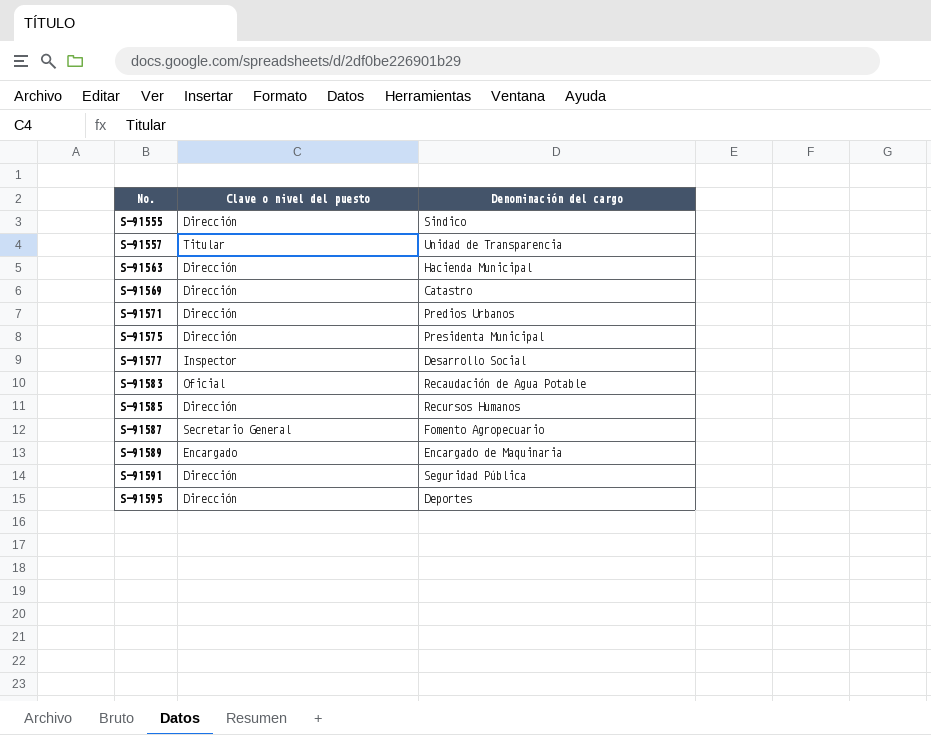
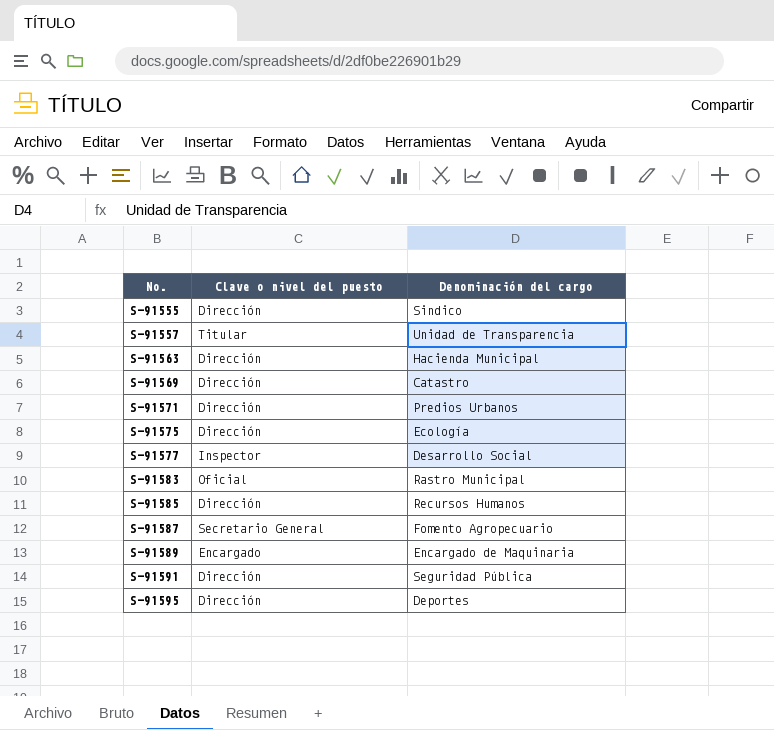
S-91575 | Denominación del cargo: Presidenta Municipal -> Ecología
S-91583 | Denominación del cargo: Recaudación de Agua Potable -> Rastro Municipal

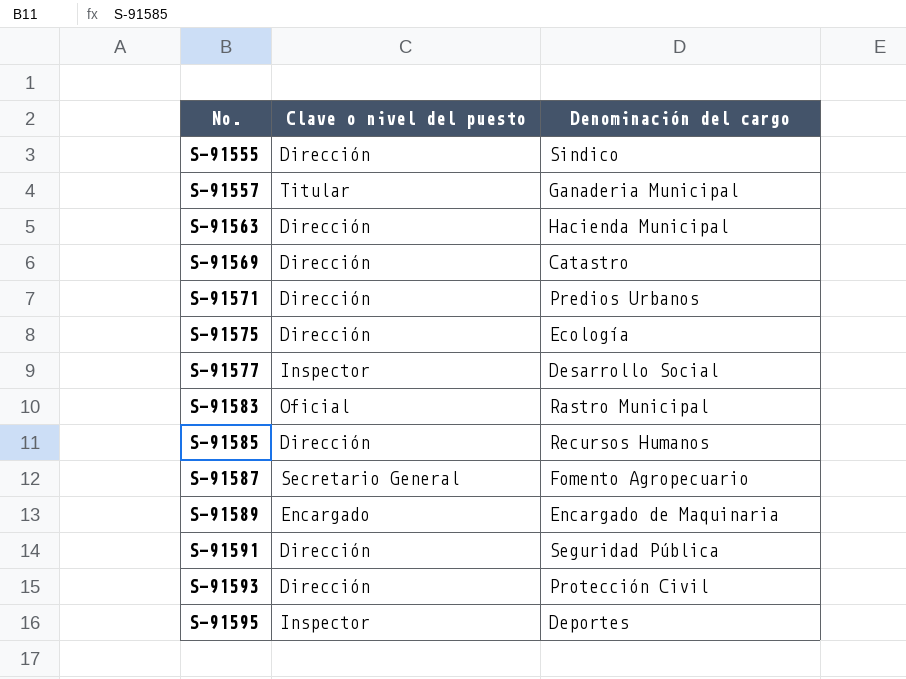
S-91557 | Denominación del cargo: Unidad de Transparencia -> Ganaderia Municipal
row S-91593: none -> Dirección | Protección Civil
S-91595 | Clave o nivel del puesto: Dirección -> Inspector

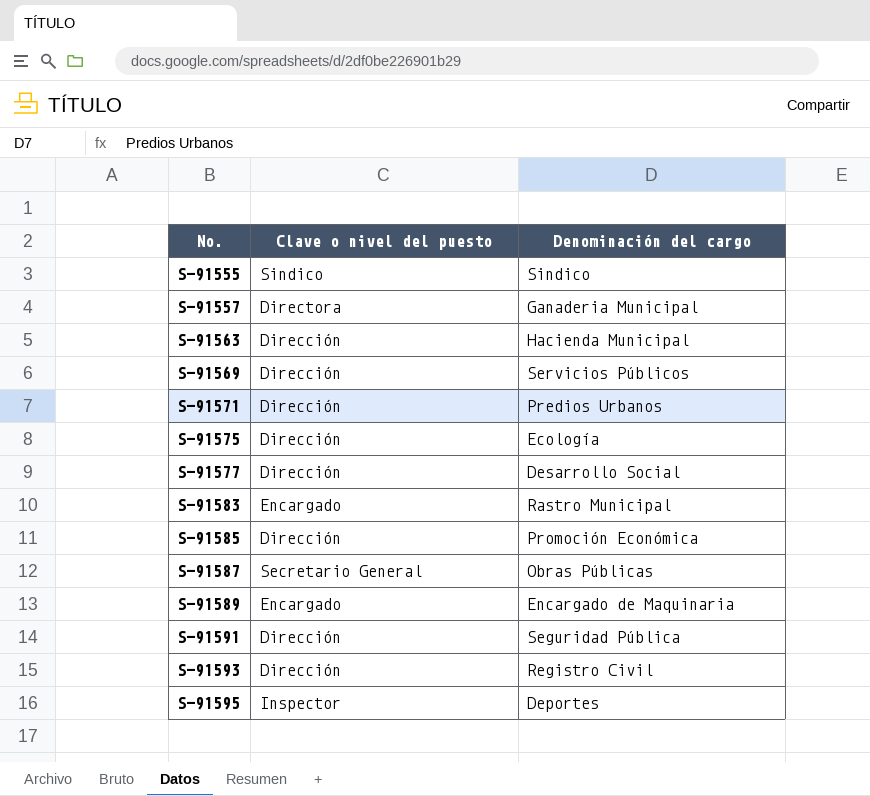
S-91555 | Clave o nivel del puesto: Dirección -> Sindico
S-91557 | Clave o nivel del puesto: Titular -> Directora
S-91569 | Denominación del cargo: Catastro -> Servicios Públicos
S-91577 | Clave o nivel del puesto: Inspector -> Dirección
S-91583 | Clave o nivel del puesto: Oficial -> Encargado
S-91585 | Denominación del cargo: Recursos Humanos -> Promoción Económica
S-91587 | Denominación del cargo: Fomento Agropecuario -> Obras Públicas
S-91593 | Denominación del cargo: Protección Civil -> Registro Civil

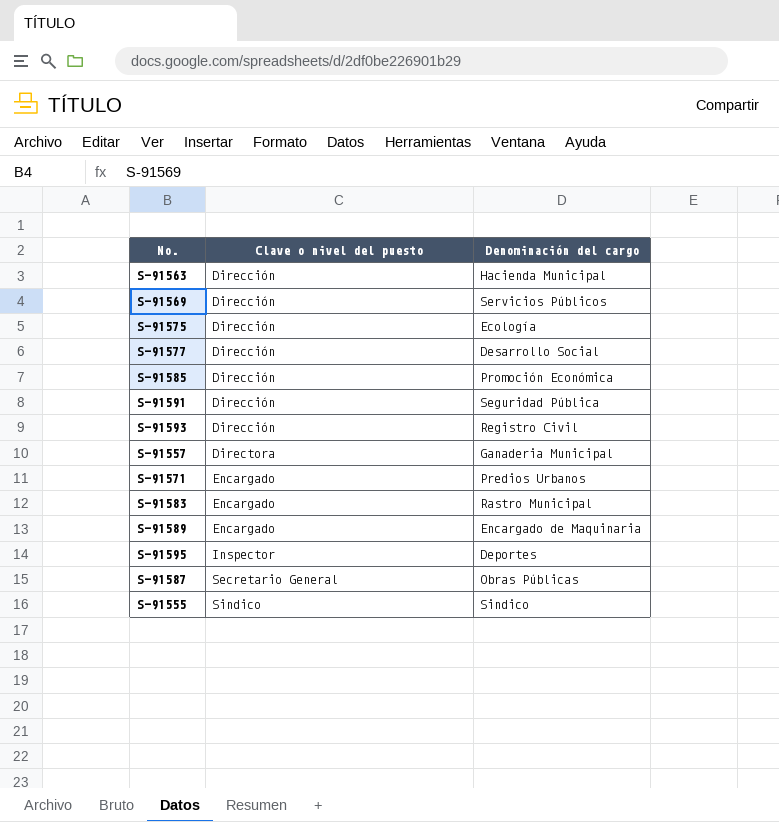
row order: No. ascending -> Clave o nivel del puesto ascending
S-91571 | Clave o nivel del puesto: Dirección -> Encargado

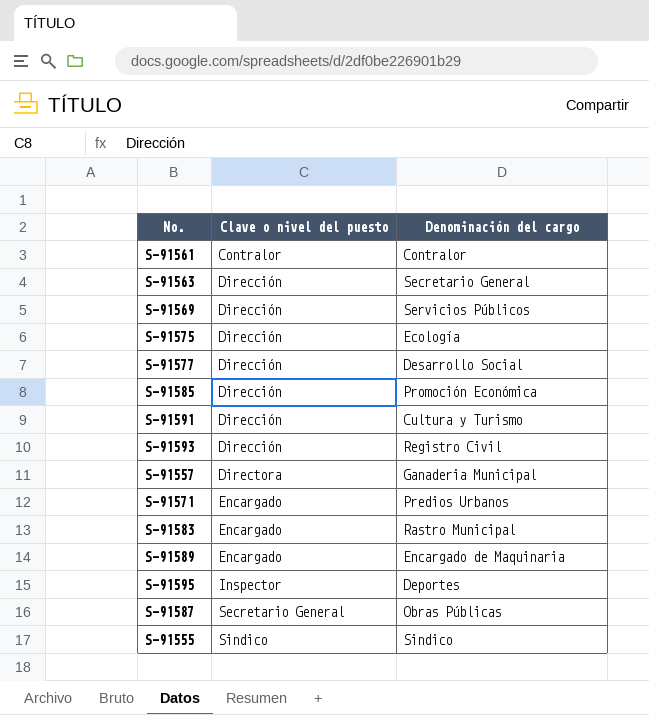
row S-91561: none -> Contralor | Contralor
S-91563 | Denominación del cargo: Hacienda Municipal -> Secretario General
S-91591 | Denominación del cargo: Seguridad Pública -> Cultura y Turismo

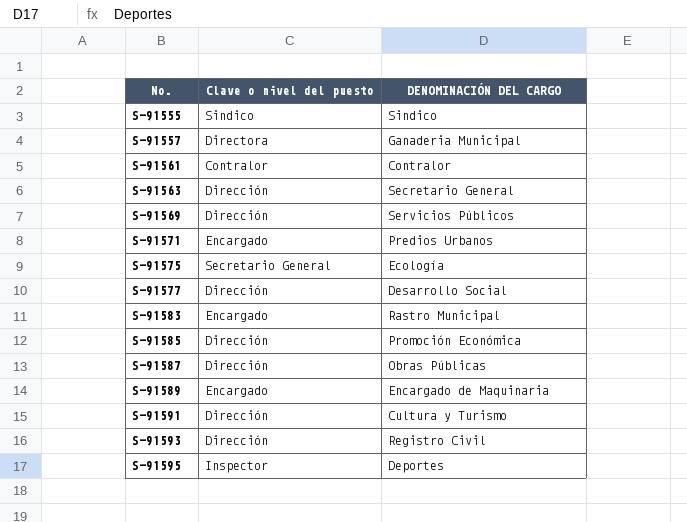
row order: Clave o nivel del puesto ascending -> No. ascending
column name: Denominación del cargo -> DENOMINACIÓN DEL CARGO
S-91575 | Clave o nivel del puesto: Dirección -> Secretario General
S-91587 | Clave o nivel del puesto: Secretario General -> Dirección

